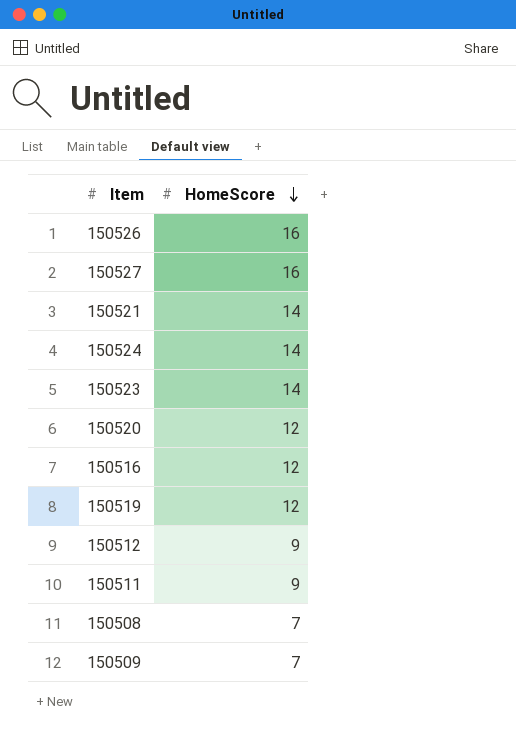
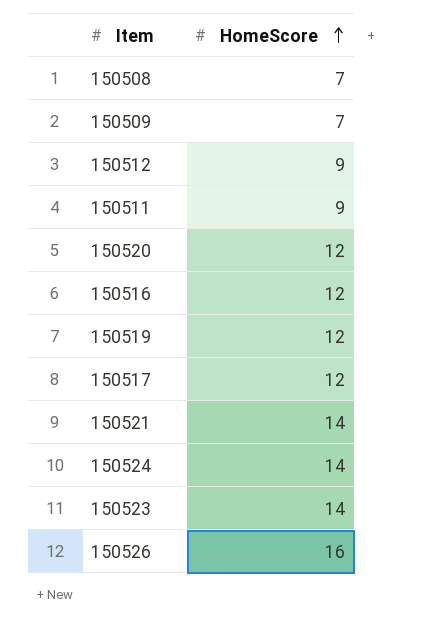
row order: HomeScore descending -> HomeScore ascending
row 150527: 16 -> none
row 150517: none -> 12

